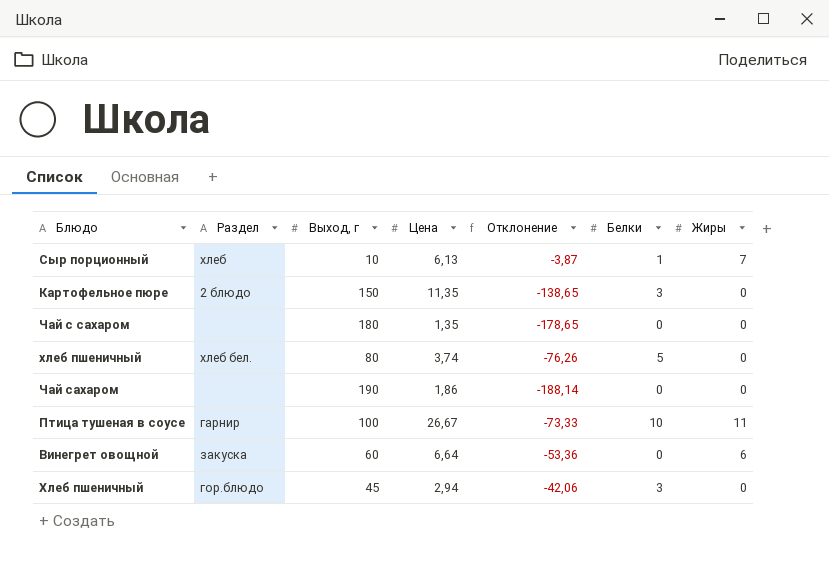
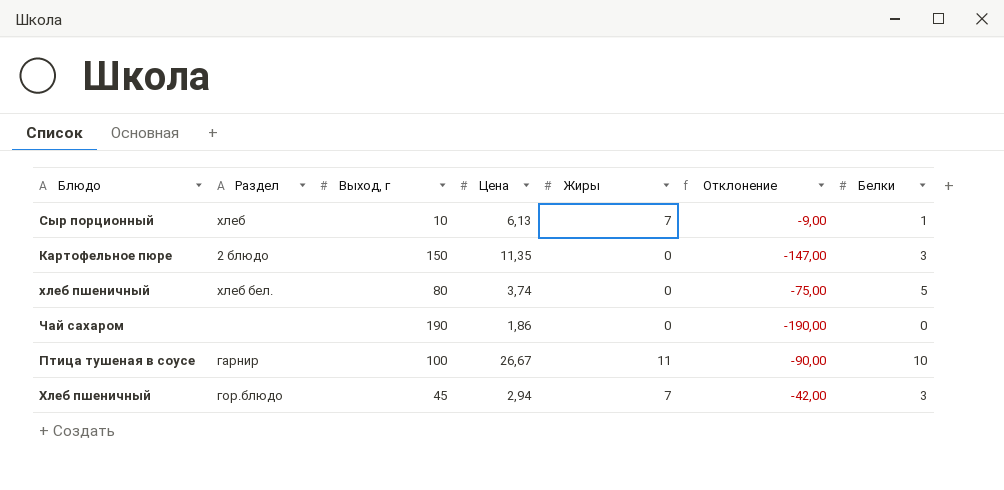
column Жиры | position: 7 -> 5
column Отклонение | formula: [Цена] - [Выход, г] -> [Белки] - [Выход, г]
row Чай с сахаром: none | 180 | 1,35 | -178,65 | 0 | 0 -> none
row Винегрет овощной: закуска | 60 | 6,64 | -53,36 | 0 | 6 -> none
Хлеб пшеничный | Жиры: 0 -> 7

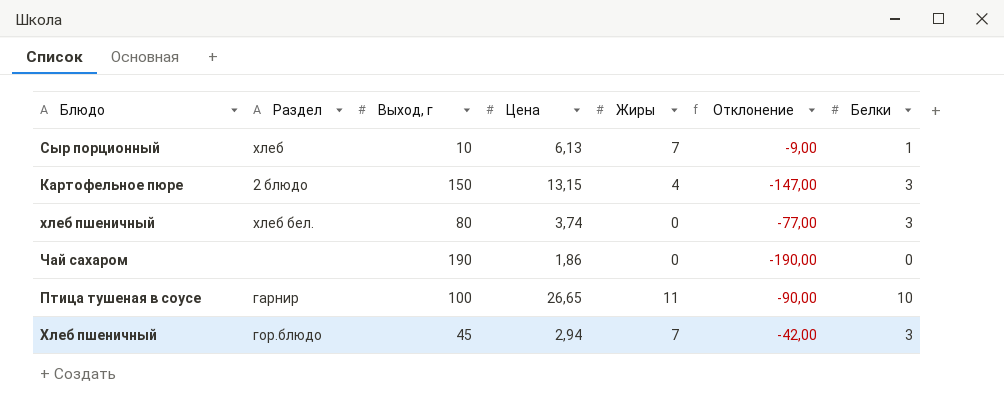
Картофельное пюре | Цена: 11,35 -> 13,15
Картофельное пюре | Жиры: 0 -> 4
хлеб пшеничный | Отклонение: -75,00 -> -77,00
хлеб пшеничный | Белки: 5 -> 3
Птица тушеная в соусе | Цена: 26,67 -> 26,65

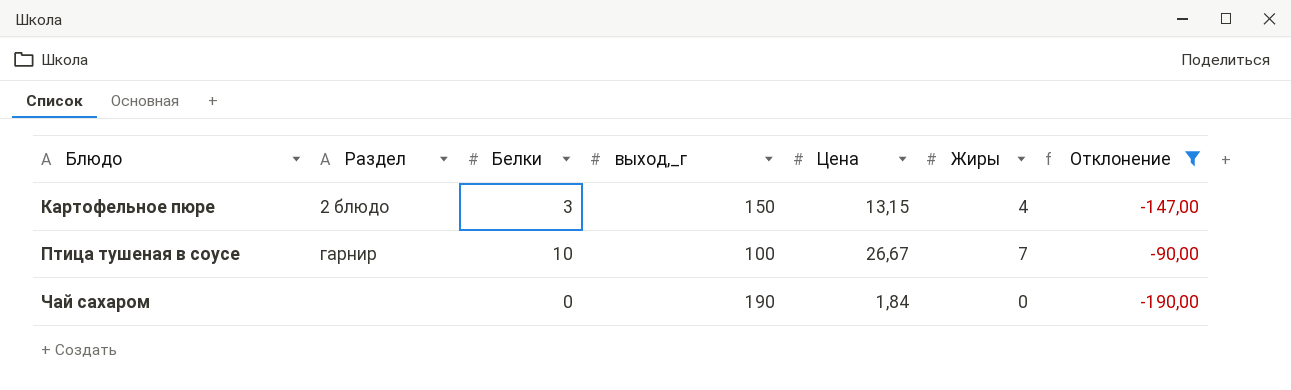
filter: none -> Отклонение <= -90,00
row order: none -> Блюдо ascending
column Белки | position: 7 -> 3
column name: Выход, г -> выход,_г
Птица тушеная в соусе | Цена: 26,65 -> 26,67
Птица тушеная в соусе | Жиры: 11 -> 7
Чай сахаром | Цена: 1,86 -> 1,84

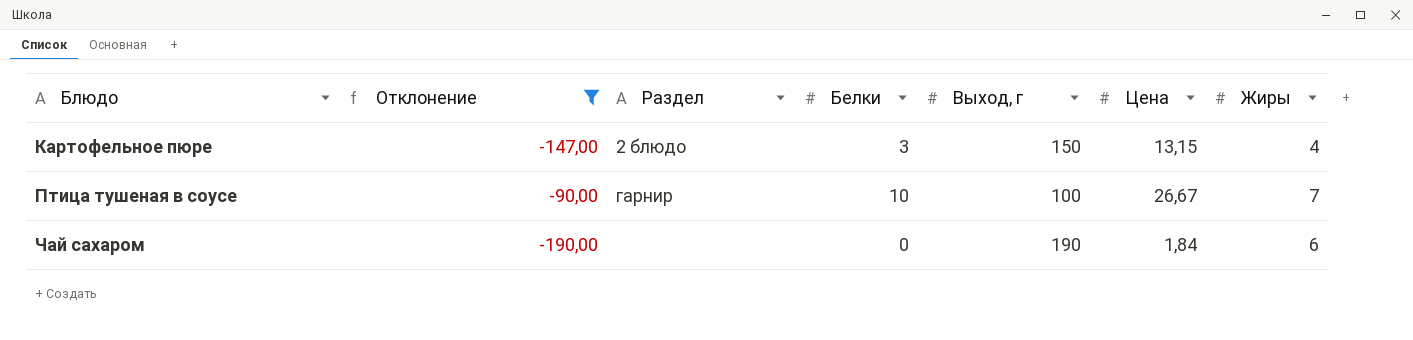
column Отклонение | position: 7 -> 2
column name: выход,_г -> Выход, г
Чай сахаром | Жиры: 0 -> 6

